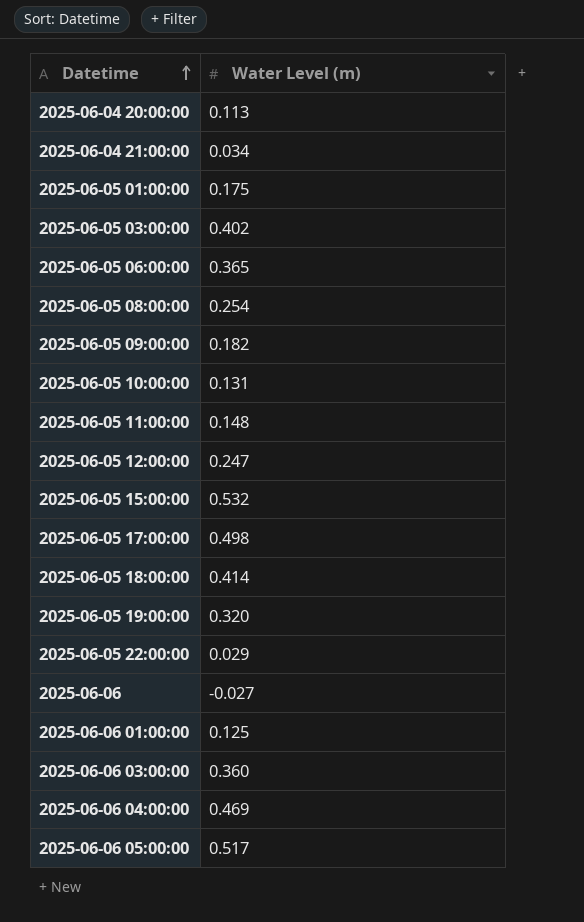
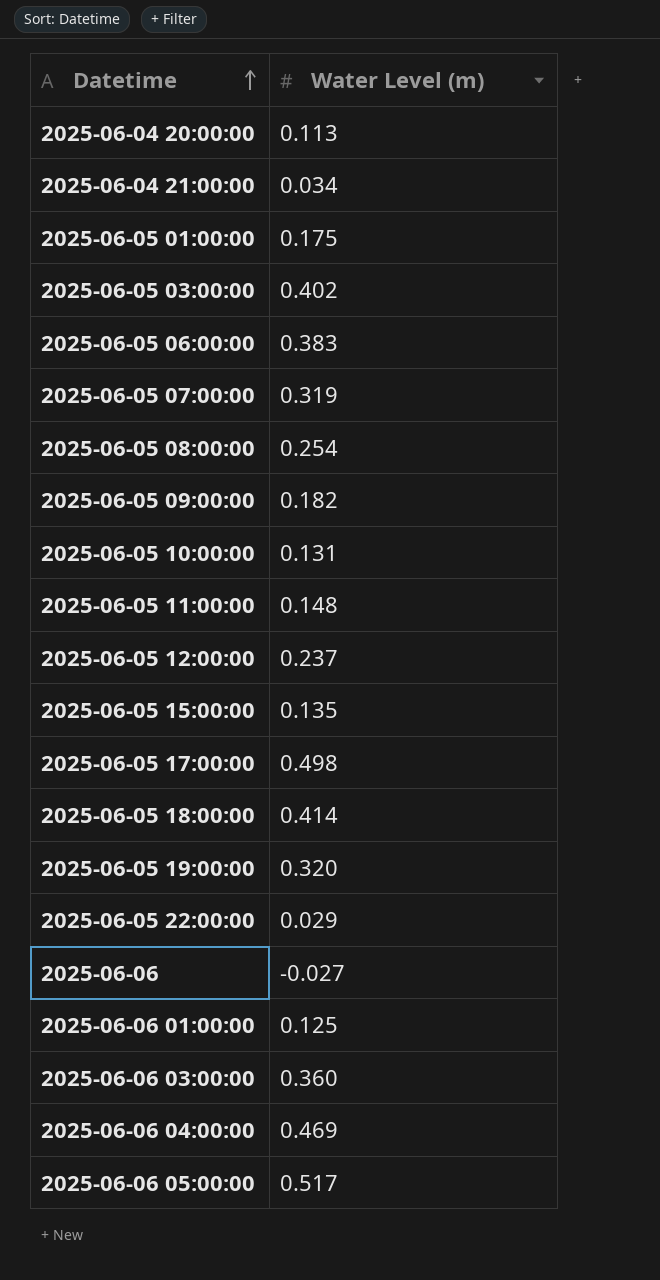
2025-06-05 06:00:00 | Water Level (m): 0.365 -> 0.383
row 2025-06-05 07:00:00: none -> 0.319
2025-06-05 12:00:00 | Water Level (m): 0.247 -> 0.237
2025-06-05 15:00:00 | Water Level (m): 0.532 -> 0.135

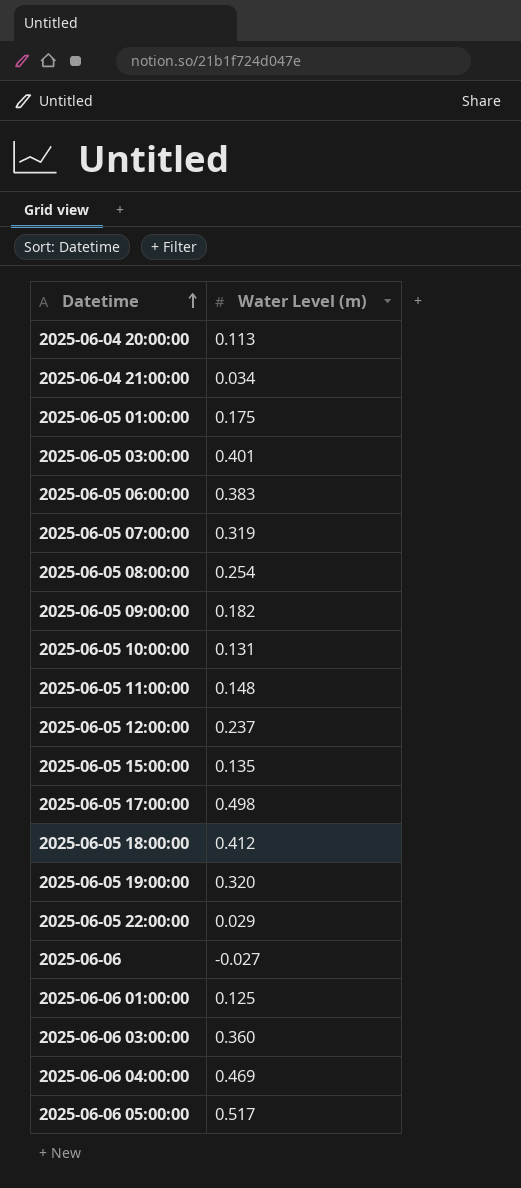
2025-06-05 03:00:00 | Water Level (m): 0.402 -> 0.401
2025-06-05 18:00:00 | Water Level (m): 0.414 -> 0.412

